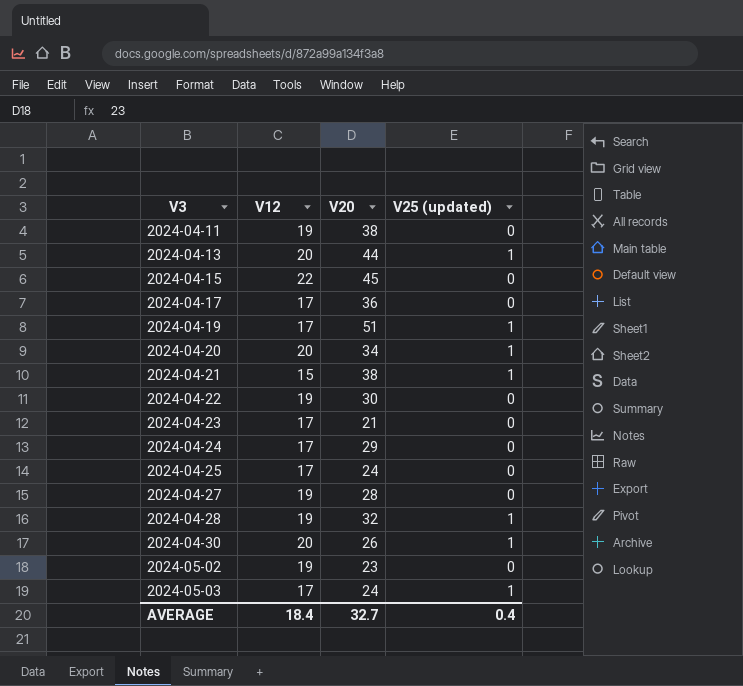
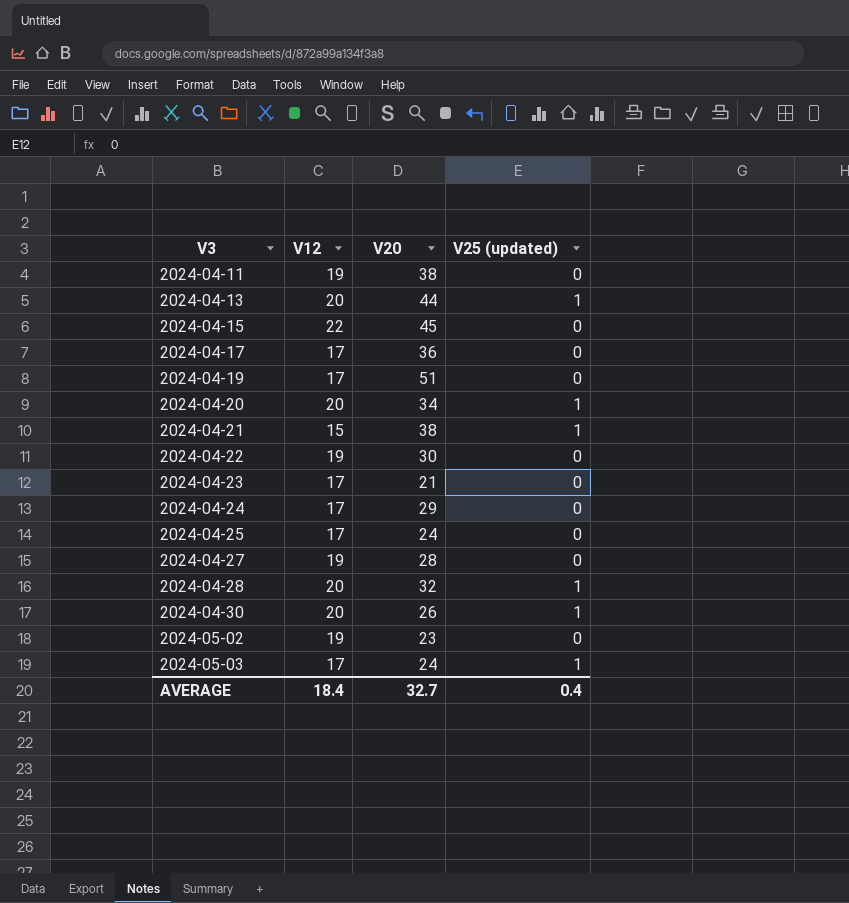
2024-04-19 | V25 (updated): 1 -> 0
2024-04-28 | V12: 19 -> 20

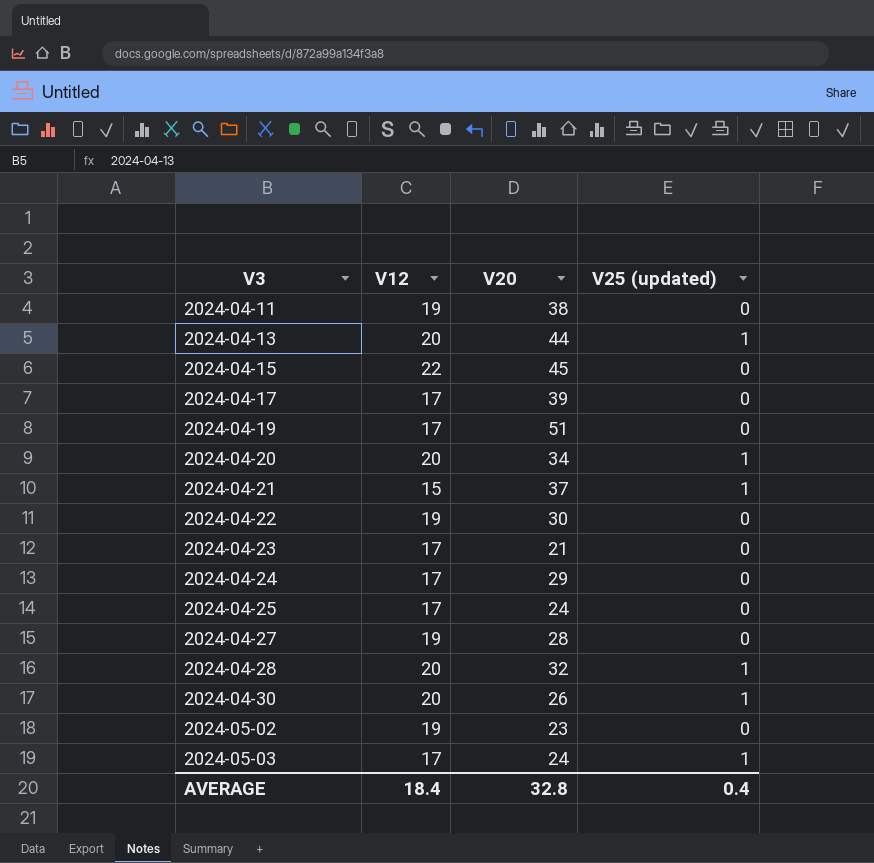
2024-04-17 | V20: 36 -> 39
2024-04-21 | V20: 38 -> 37
AVERAGE | V20: 32.7 -> 32.8

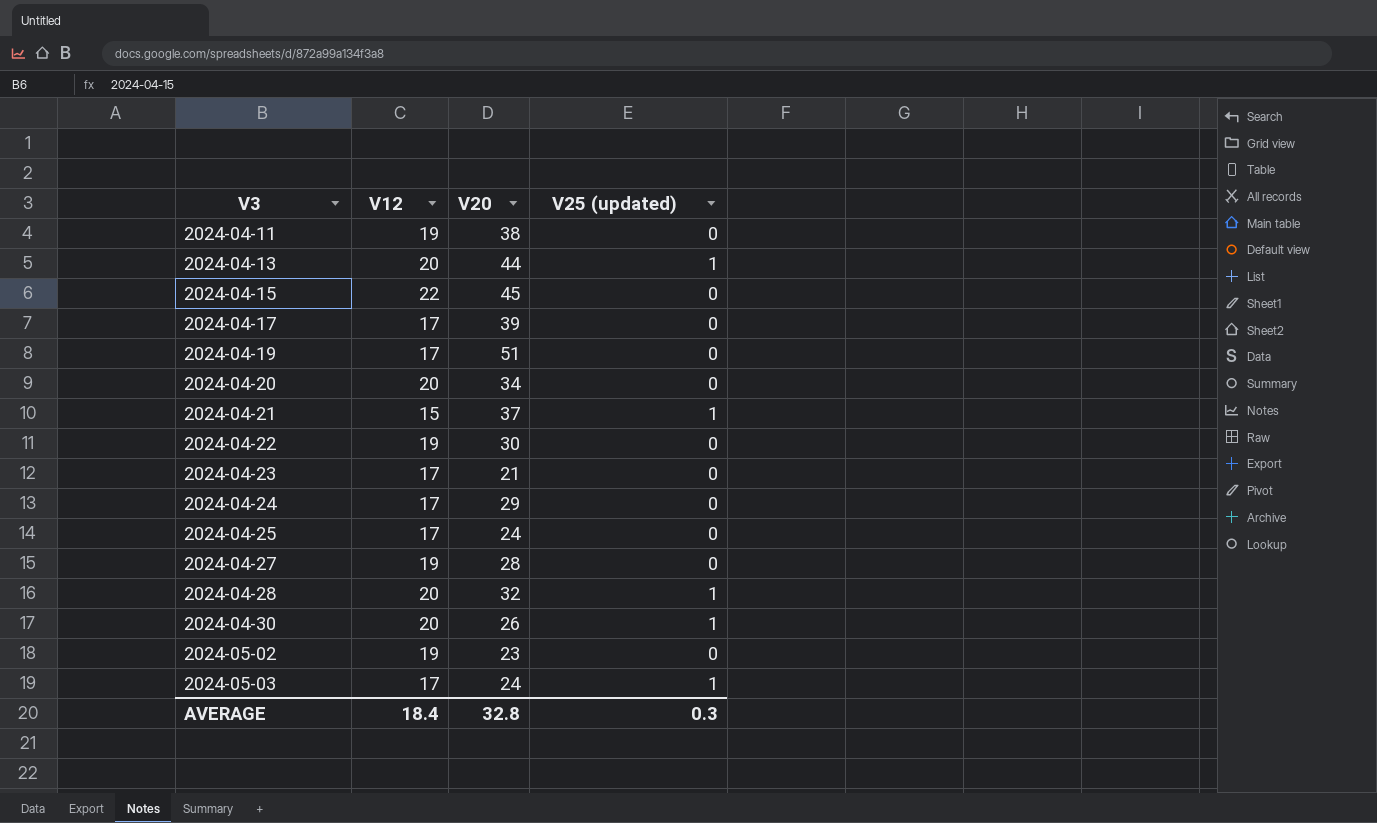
2024-04-20 | V25 (updated): 1 -> 0
AVERAGE | V25 (updated): 0.4 -> 0.3

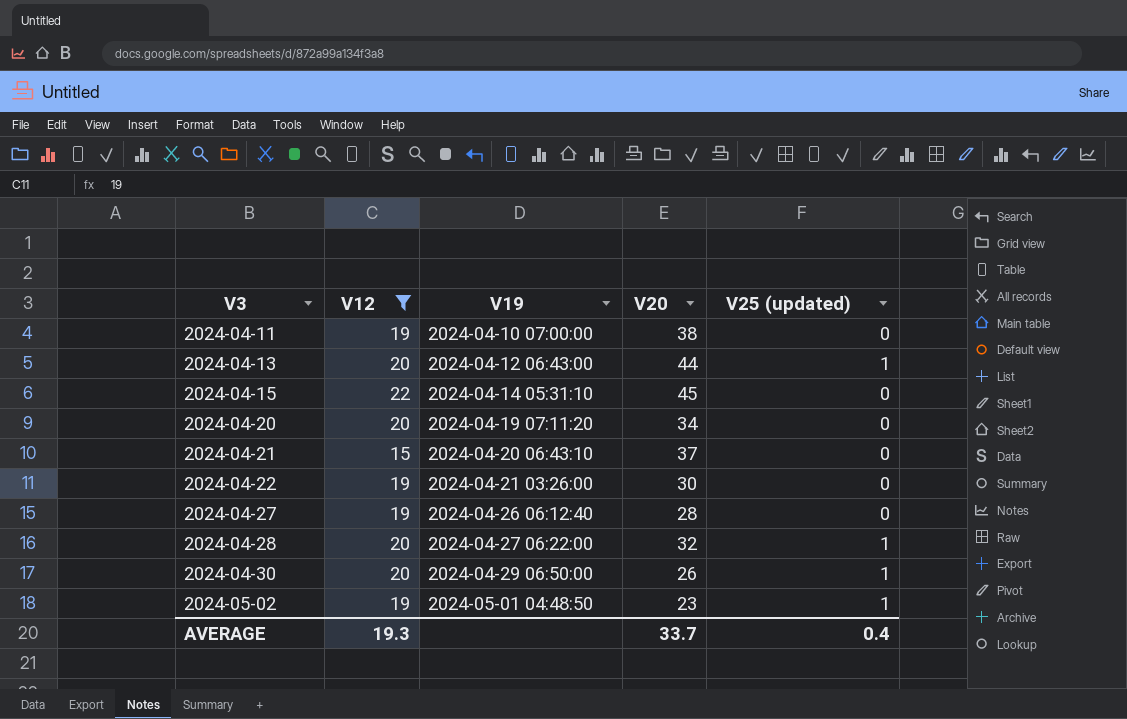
filter: none -> V12 != 17
column V19 | position: none -> 3
2024-04-21 | V25 (updated): 1 -> 0
2024-05-02 | V25 (updated): 0 -> 1
AVERAGE | V12: 18.4 -> 19.3
AVERAGE | V20: 32.8 -> 33.7
AVERAGE | V25 (updated): 0.3 -> 0.4

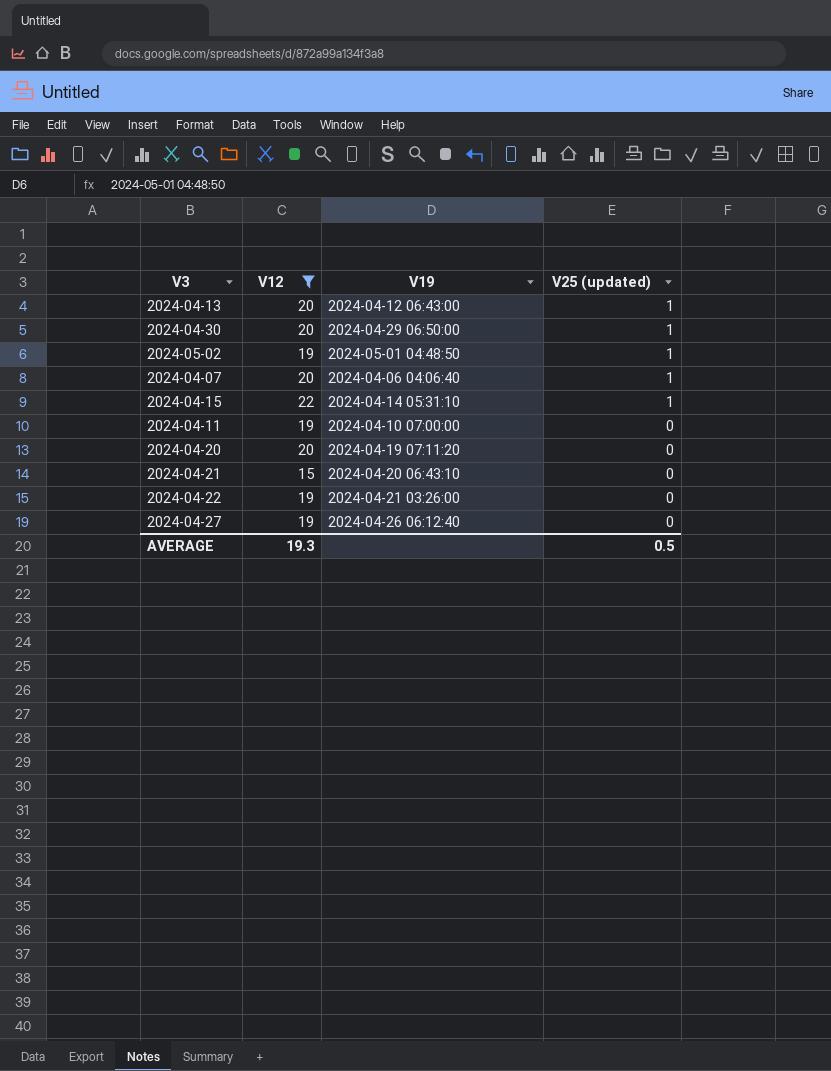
row order: V3 ascending -> V25 (updated) descending
column V20 | position: 4 -> none
row 2024-04-28: 20 | 2024-04-27 06:22:00 | 32 | 1 -> none
row 2024-04-07: none -> 20 | 2024-04-06 04:06:40 | 1
2024-04-15 | V25 (updated): 0 -> 1
AVERAGE | V25 (updated): 0.4 -> 0.5

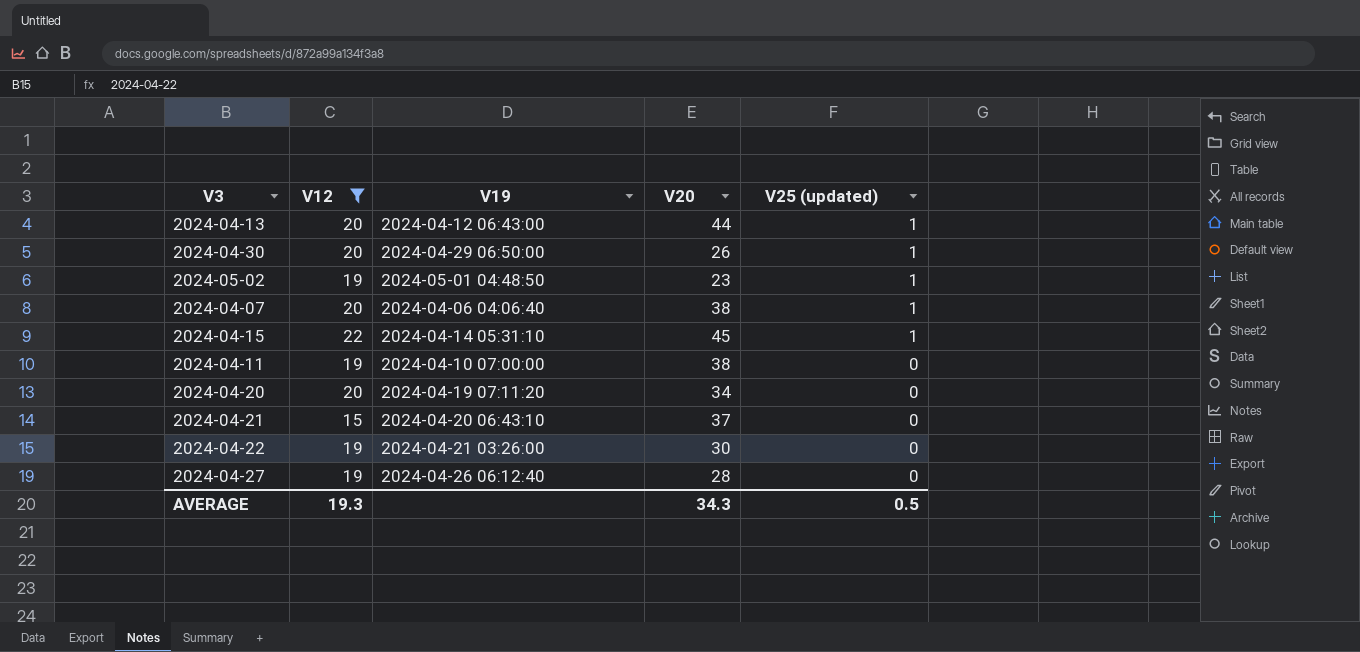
column V20 | position: none -> 4

